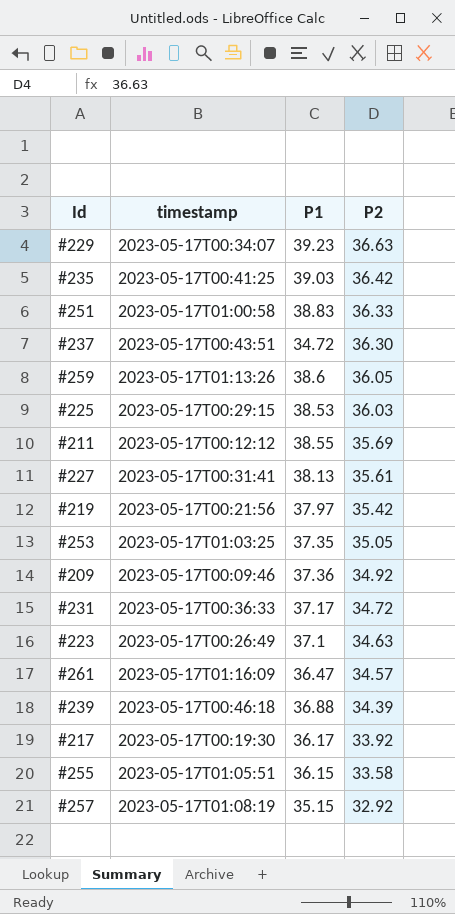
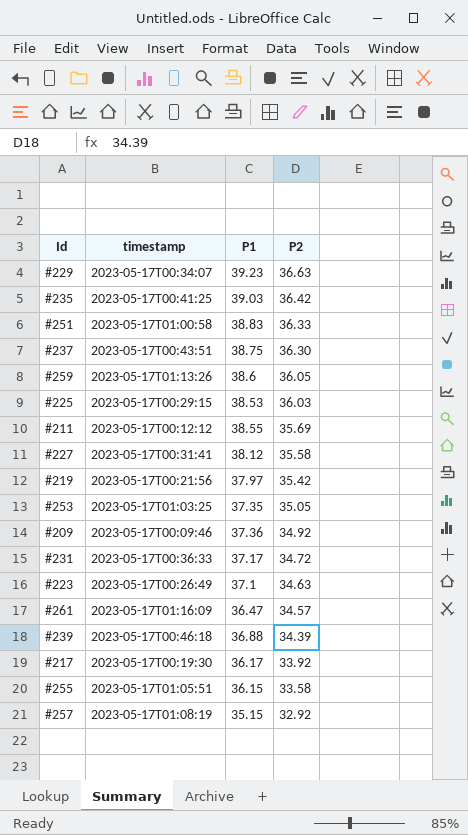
#237 | P1: 34.72 -> 38.75
#227 | P1: 38.13 -> 38.12
#227 | P2: 35.61 -> 35.58

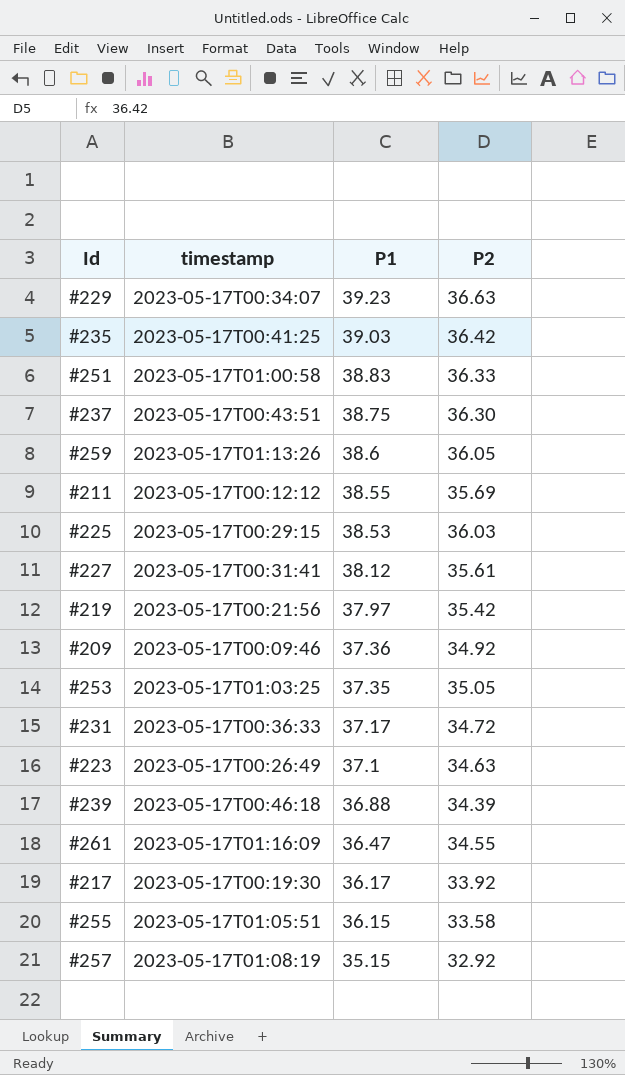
row order: P2 descending -> P1 descending
#227 | P2: 35.58 -> 35.61
#261 | P2: 34.57 -> 34.55

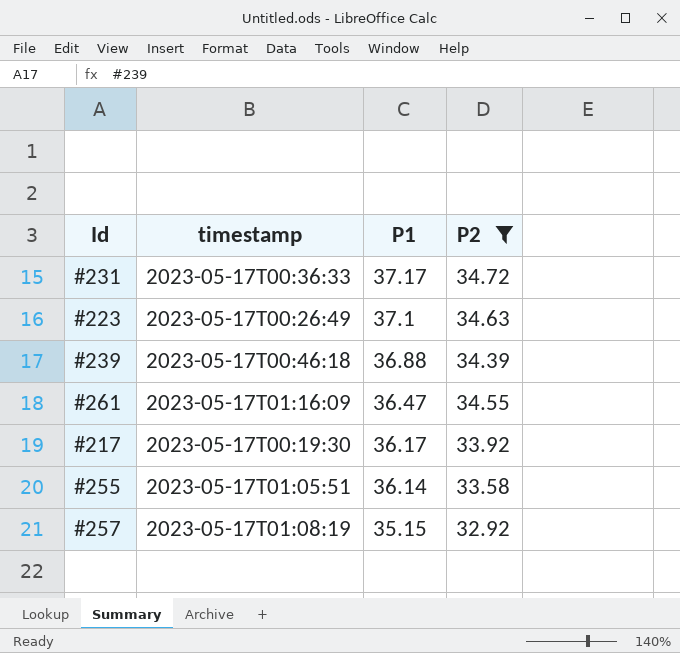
filter: none -> P2 <= 34.72
#255 | P1: 36.15 -> 36.14

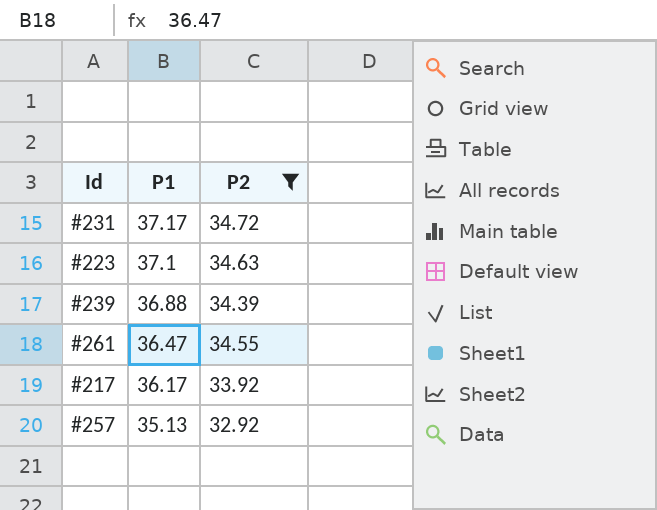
column timestamp | position: 2 -> none
row #255: 2023-05-17T01:05:51 | 36.14 | 33.58 -> none
#257 | P1: 35.15 -> 35.13

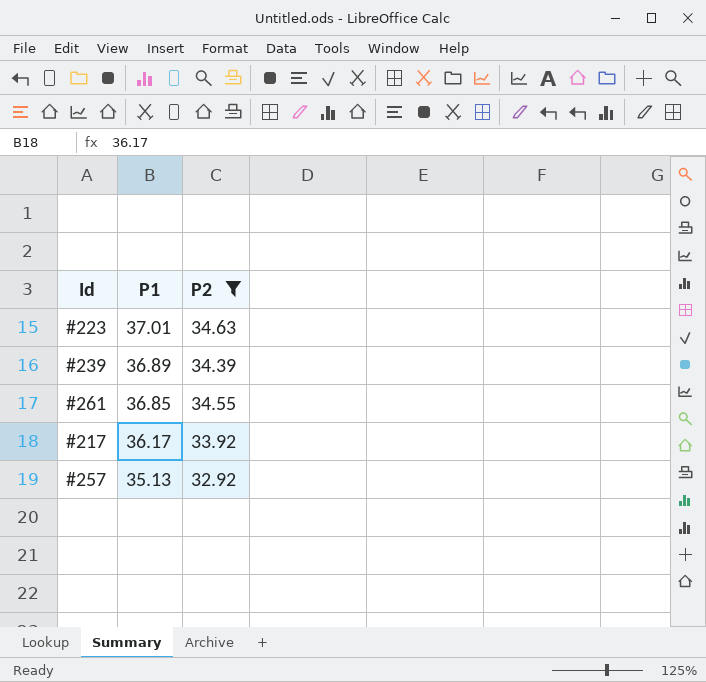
row #231: 37.17 | 34.72 -> none
#223 | P1: 37.1 -> 37.01
#239 | P1: 36.88 -> 36.89
#261 | P1: 36.47 -> 36.85

